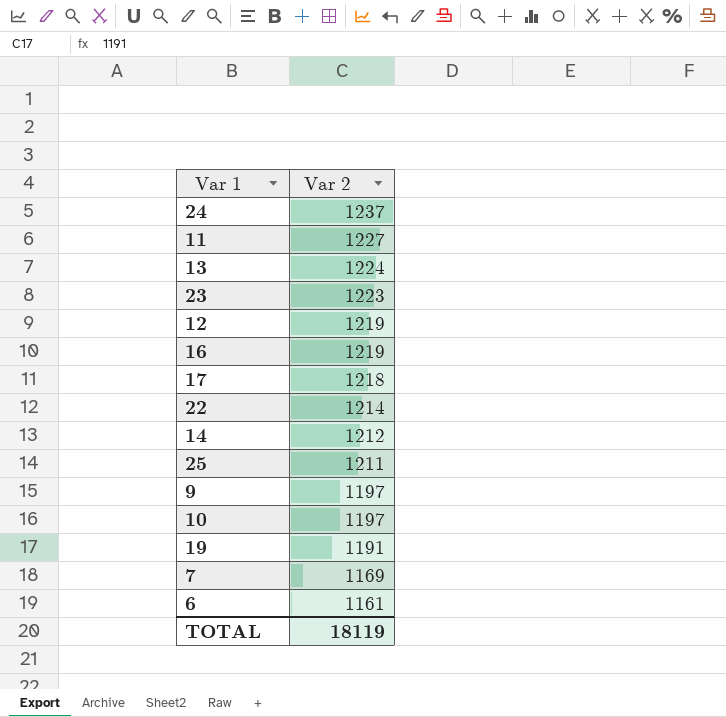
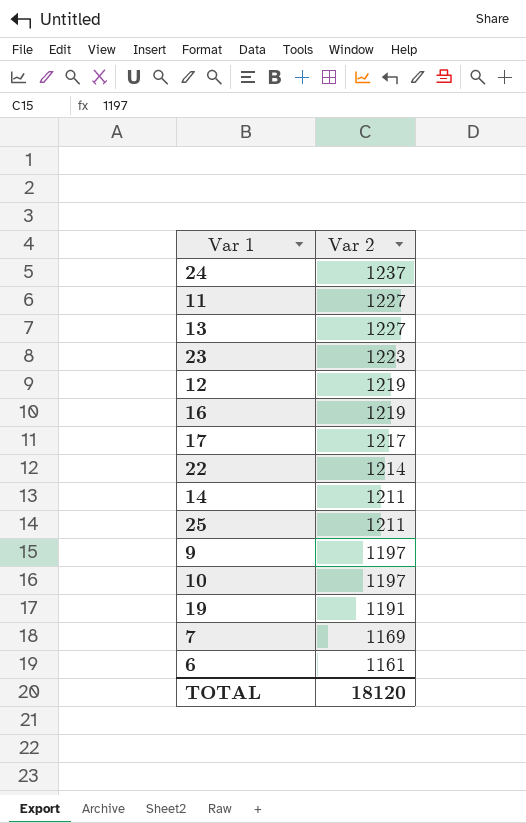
13 | Var 2: 1224 -> 1227
17 | Var 2: 1218 -> 1217
14 | Var 2: 1212 -> 1211
TOTAL | Var 2: 18119 -> 18120

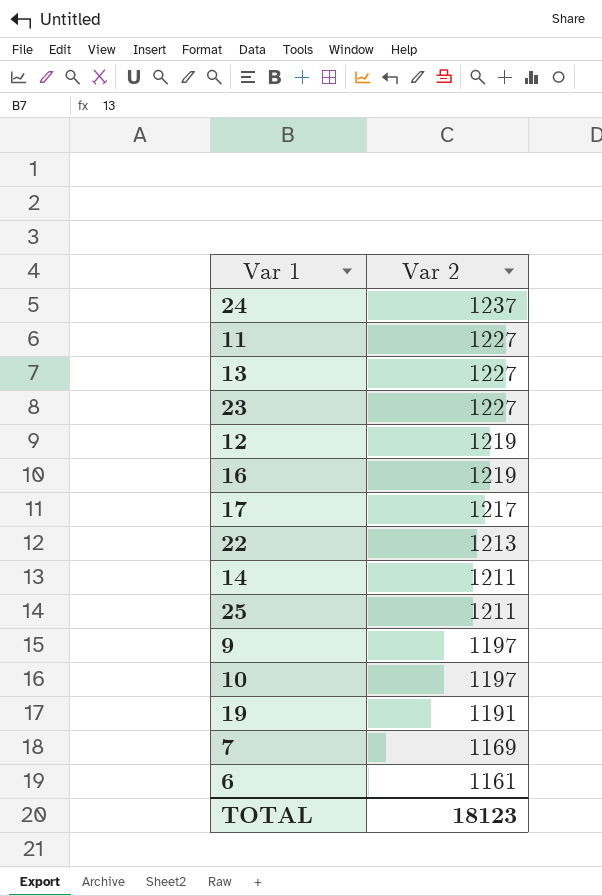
23 | Var 2: 1223 -> 1227
22 | Var 2: 1214 -> 1213
TOTAL | Var 2: 18120 -> 18123

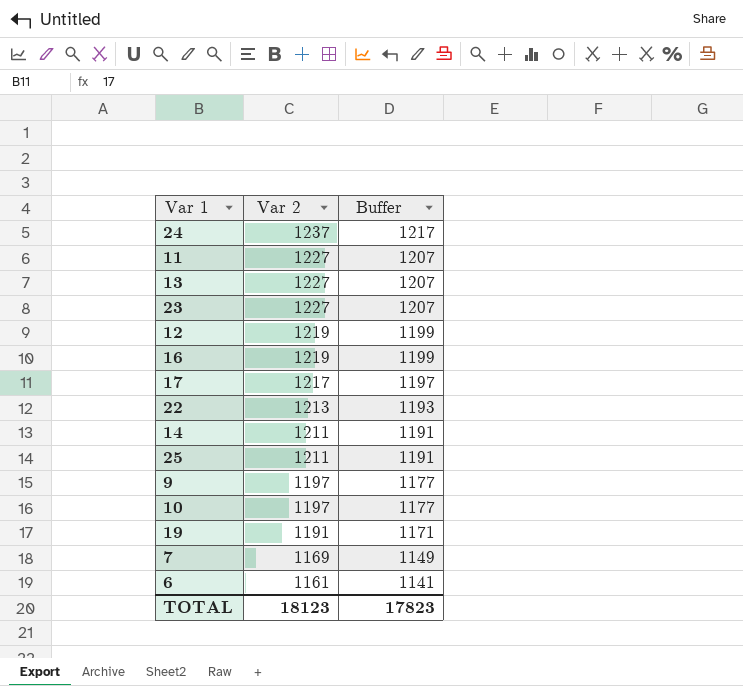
column Buffer | formula: none -> [Var 2] - 20

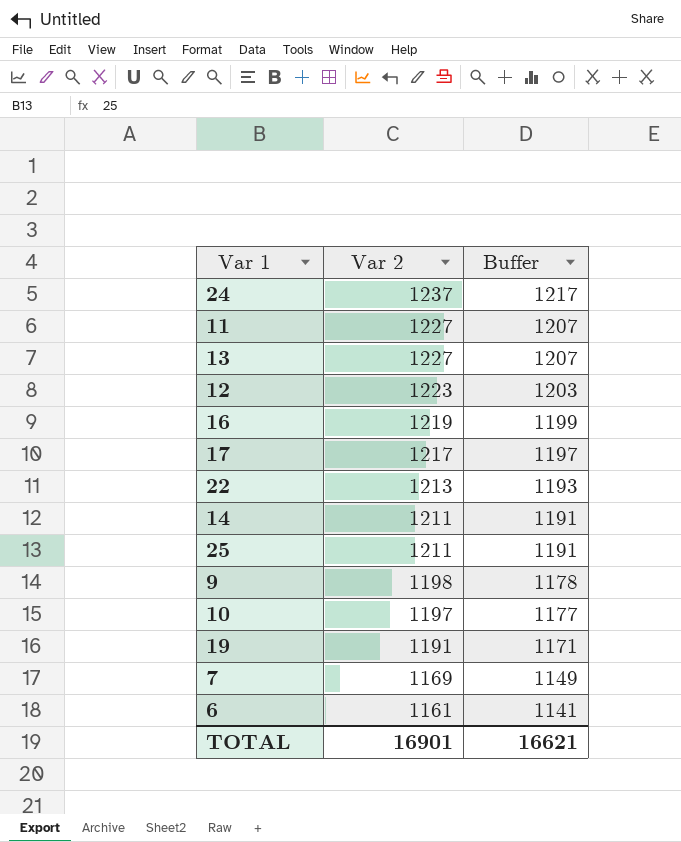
row 23: 1227 | 1207 -> none
12 | Var 2: 1219 -> 1223
12 | Buffer: 1199 -> 1203
9 | Var 2: 1197 -> 1198
9 | Buffer: 1177 -> 1178
TOTAL | Var 2: 18123 -> 16901
TOTAL | Buffer: 17823 -> 16621

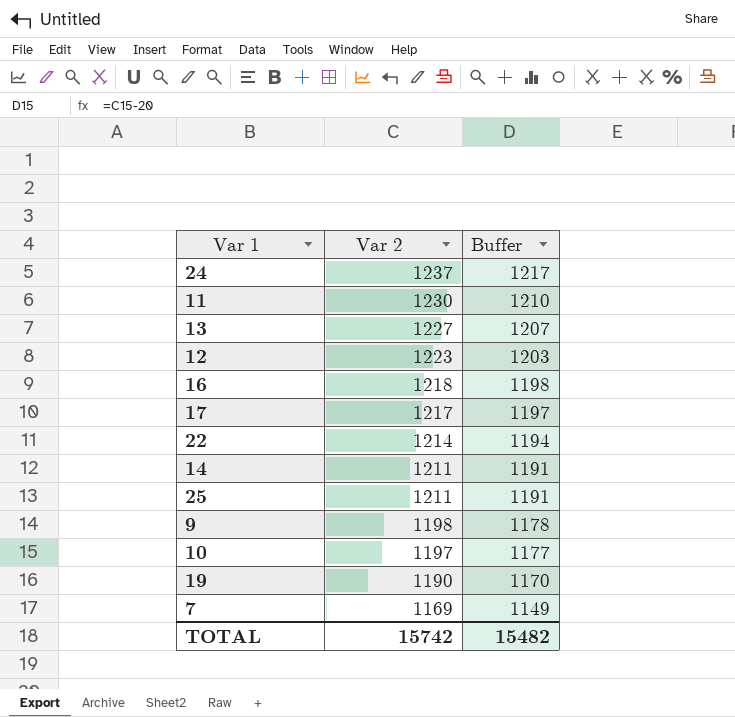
row 6: 1161 | 1141 -> none
11 | Var 2: 1227 -> 1230
11 | Buffer: 1207 -> 1210
16 | Var 2: 1219 -> 1218
16 | Buffer: 1199 -> 1198
22 | Var 2: 1213 -> 1214
22 | Buffer: 1193 -> 1194
19 | Var 2: 1191 -> 1190
19 | Buffer: 1171 -> 1170
TOTAL | Var 2: 16901 -> 15742
TOTAL | Buffer: 16621 -> 15482

